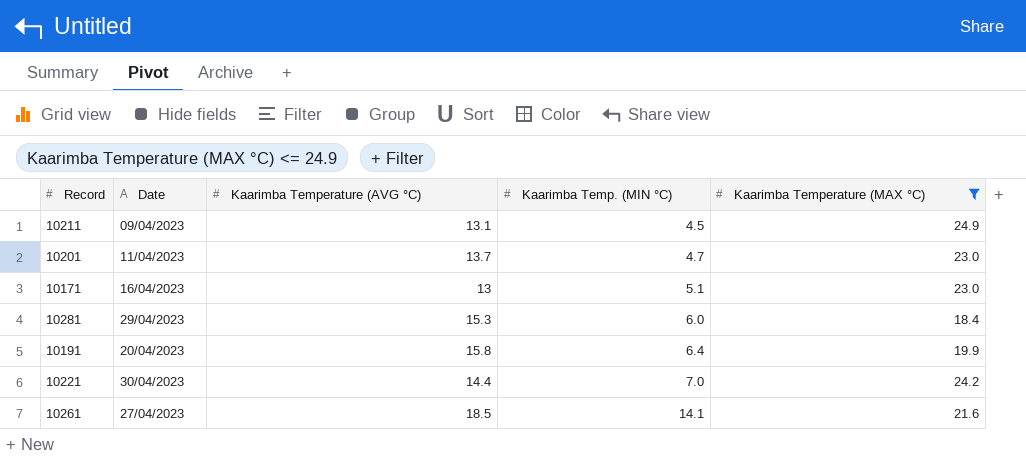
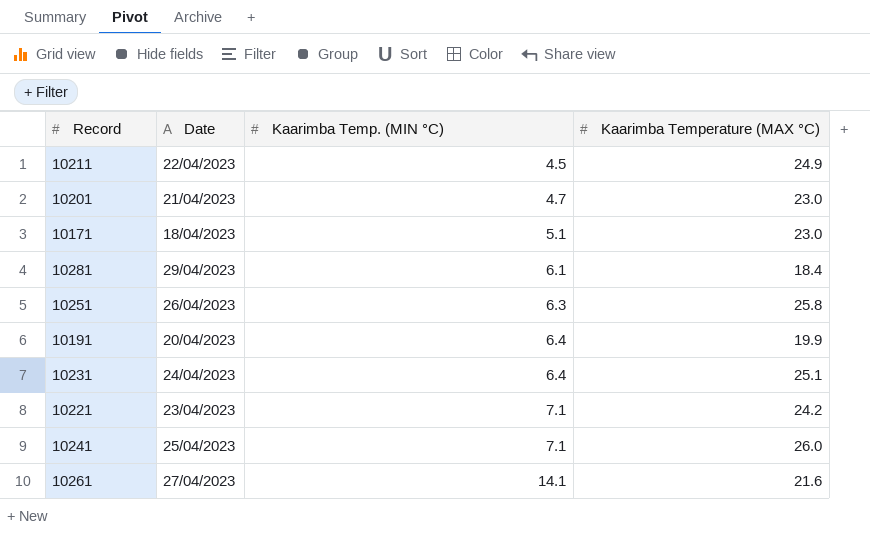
filter: Kaarimba Temperature (MAX °C) <= 24.9 -> none
column Kaarimba Temperature (AVG °C) | position: 3 -> none
10211 | Date: 09/04/2023 -> 22/04/2023
10201 | Date: 11/04/2023 -> 21/04/2023
10171 | Date: 16/04/2023 -> 18/04/2023
10281 | Kaarimba Temp. (MIN °C): 6.0 -> 6.1
10221 | Date: 30/04/2023 -> 23/04/2023
10221 | Kaarimba Temp. (MIN °C): 7.0 -> 7.1

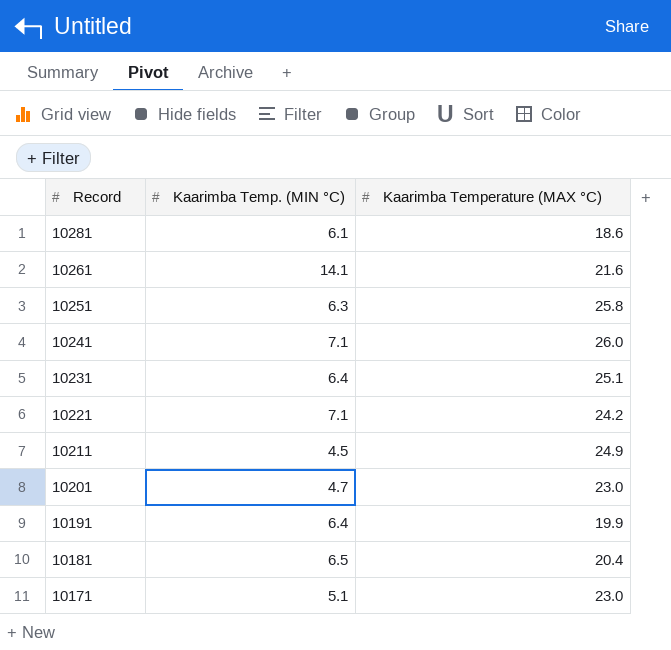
row order: Kaarimba Temp. (MIN °C) ascending -> Record descending
column Date | position: 2 -> none
10281 | Kaarimba Temperature (MAX °C): 18.4 -> 18.6
row 10181: none -> 6.5 | 20.4

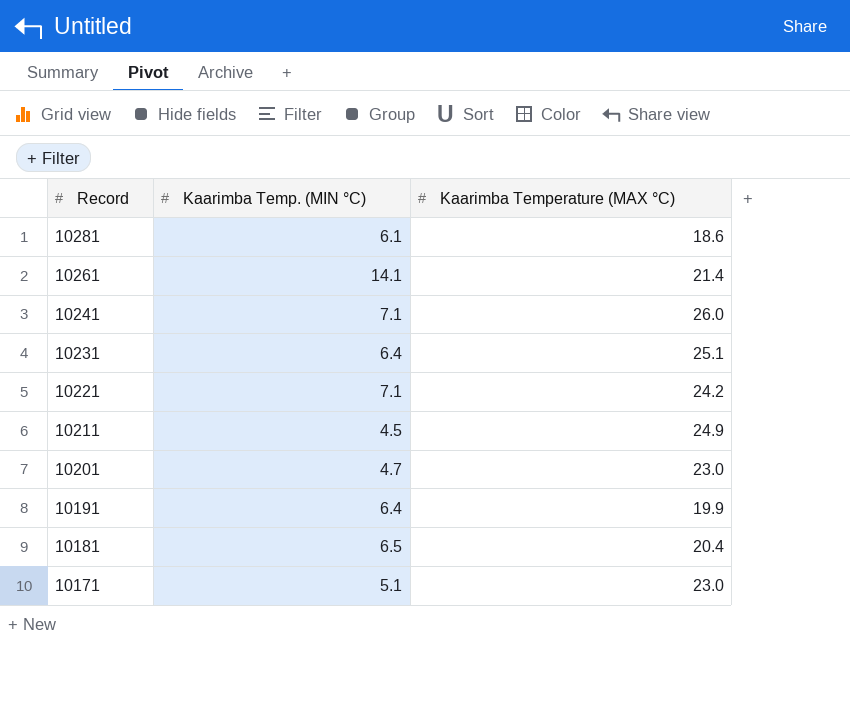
row 10251: 6.3 | 25.8 -> none
10261 | Kaarimba Temperature (MAX °C): 21.6 -> 21.4

